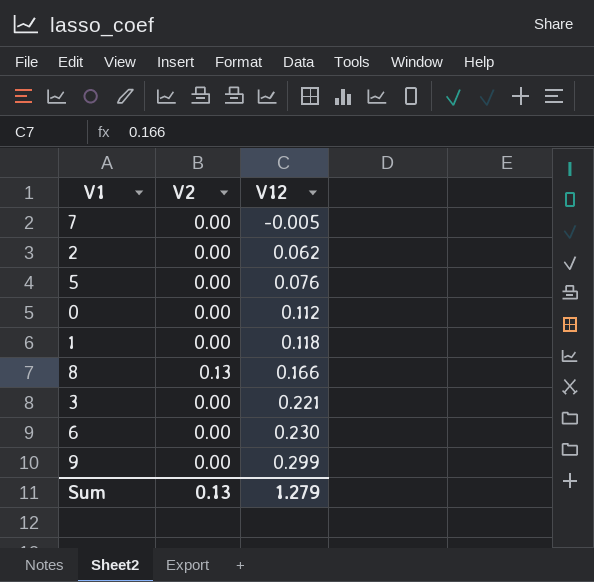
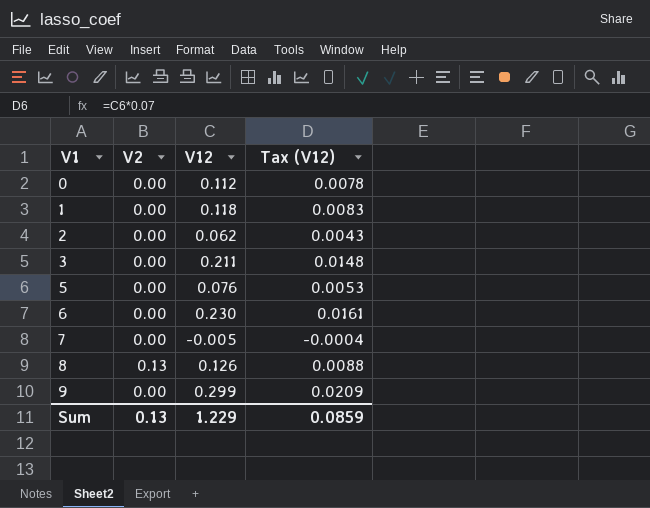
row order: V12 ascending -> V1 ascending
column Tax (V12) | formula: none -> [V12] * 0.07
3 | V12: 0.221 -> 0.211
8 | V12: 0.166 -> 0.126
Sum | V12: 1.279 -> 1.229

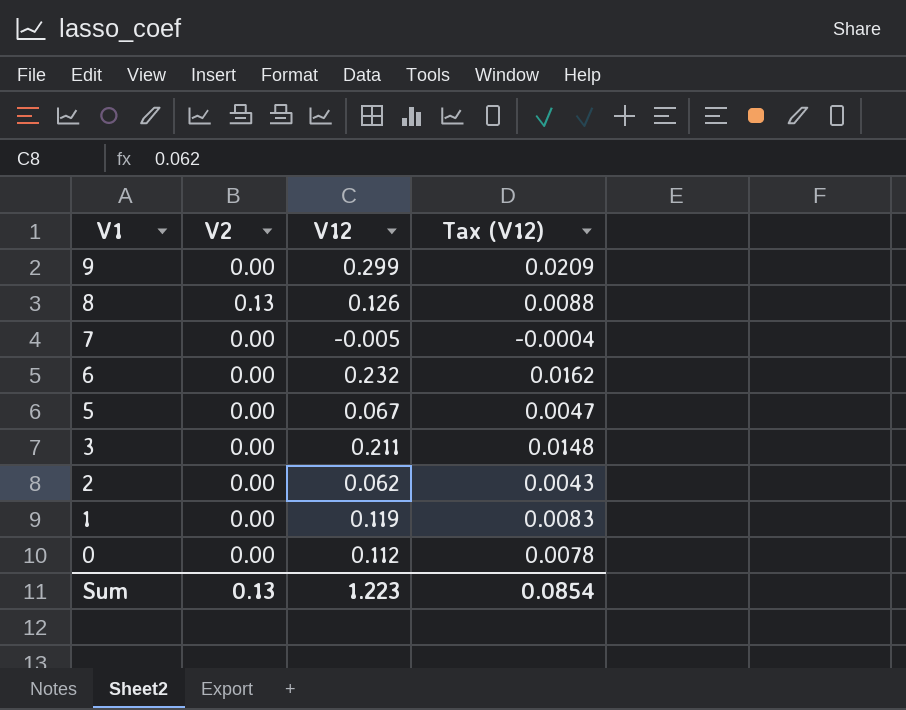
row order: V1 ascending -> V1 descending
6 | V12: 0.230 -> 0.232
6 | Tax (V12): 0.0161 -> 0.0162
5 | V12: 0.076 -> 0.067
5 | Tax (V12): 0.0053 -> 0.0047
1 | V12: 0.118 -> 0.119
Sum | V12: 1.229 -> 1.223
Sum | Tax (V12): 0.0859 -> 0.0854

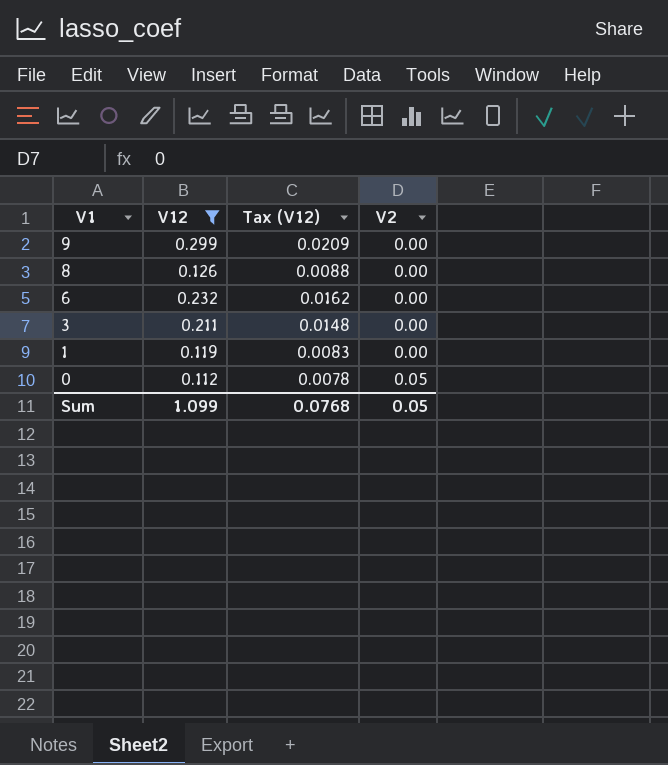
filter: none -> V12 >= 0.112
column V2 | position: 2 -> 4
8 | V2: 0.13 -> 0.00
0 | V2: 0.00 -> 0.05
Sum | V12: 1.223 -> 1.099
Sum | Tax (V12): 0.0854 -> 0.0768
Sum | V2: 0.13 -> 0.05

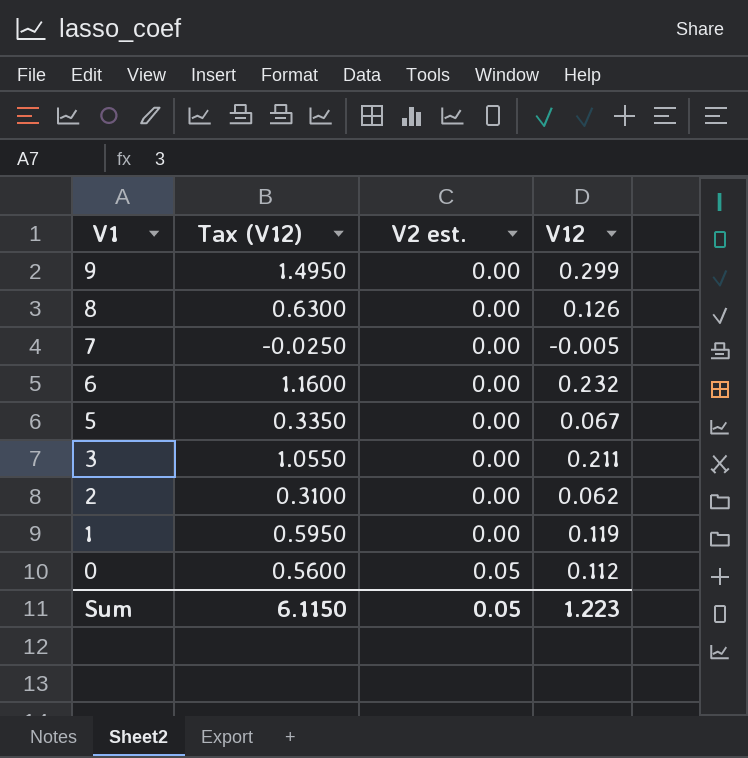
filter: V12 >= 0.112 -> none
column Tax (V12) | formula: [V12] * 0.07 -> [V12] * 5
column name: V2 -> V2 est.
column V12 | position: 2 -> 4
Sum | Tax (V12): 0.0768 -> 6.1150
Sum | V12: 1.099 -> 1.223

